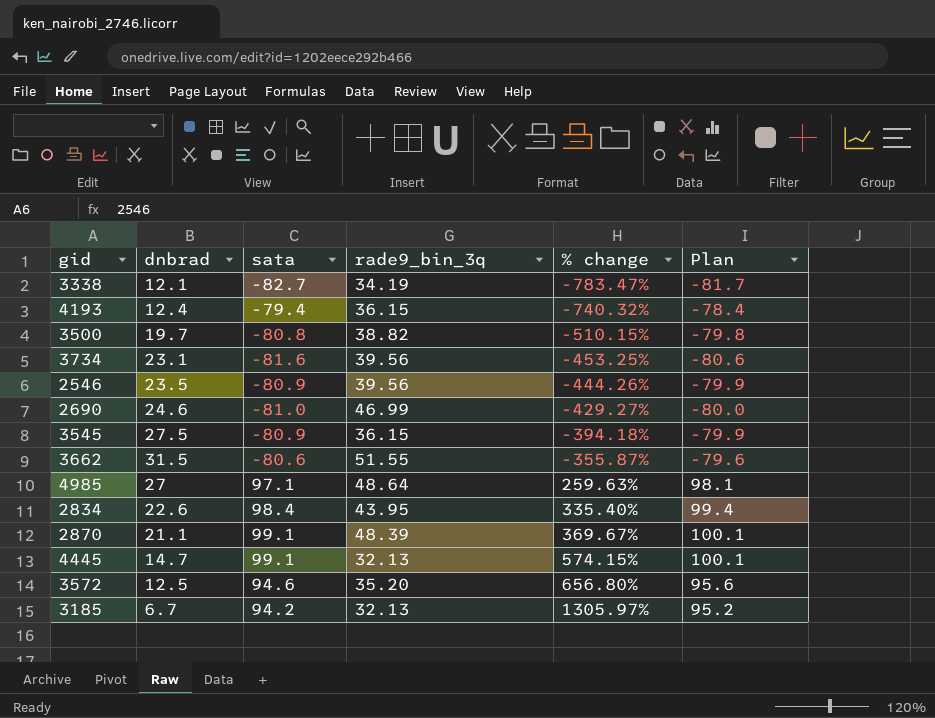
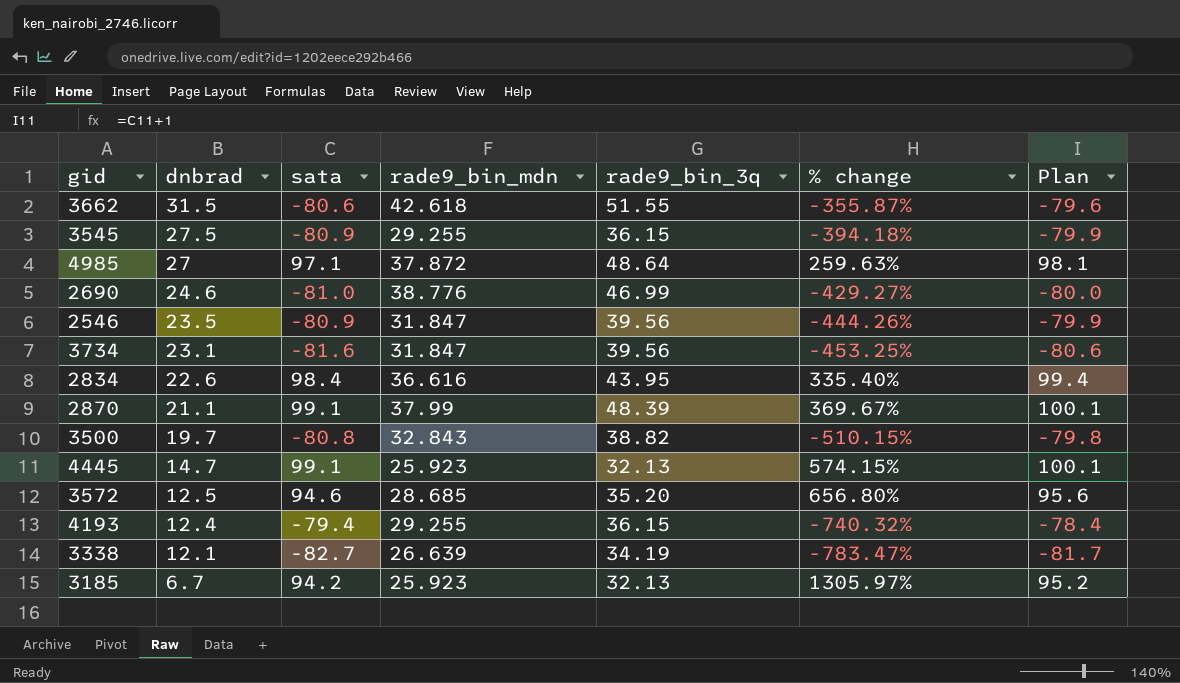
row order: % change ascending -> dnbrad descending
column rade9_bin_mdn | position: none -> 4

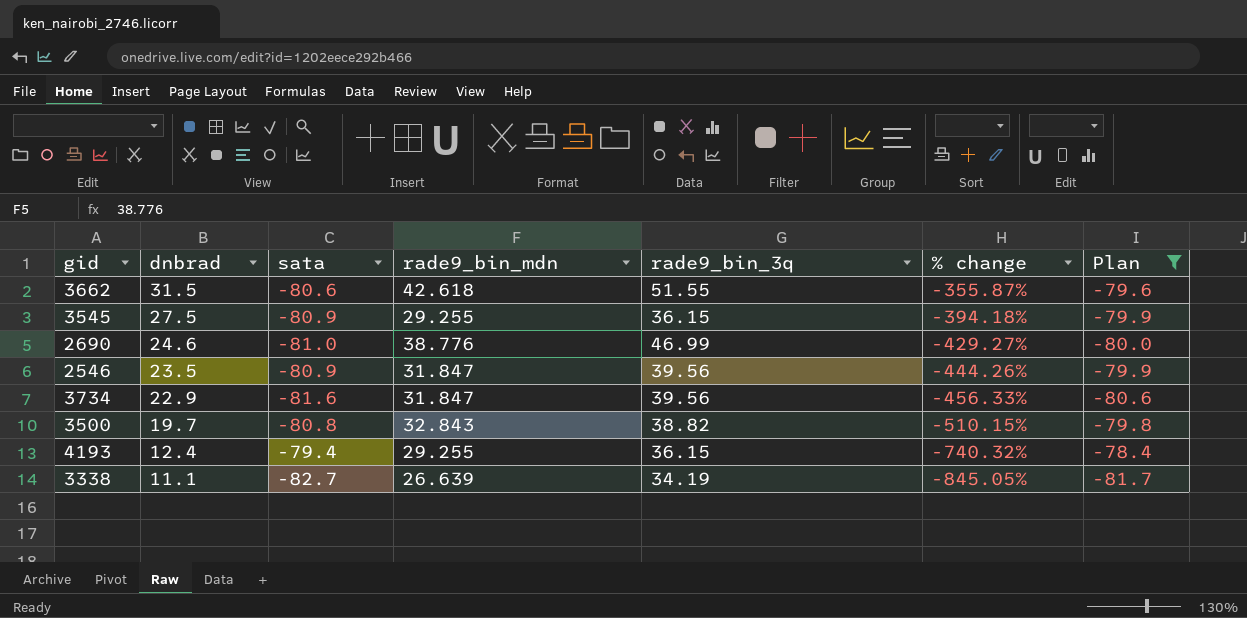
filter: none -> Plan <= -78.4
3734 | dnbrad: 23.1 -> 22.9
3734 | % change: -453.25% -> -456.33%
3338 | dnbrad: 12.1 -> 11.1
3338 | % change: -783.47% -> -845.05%

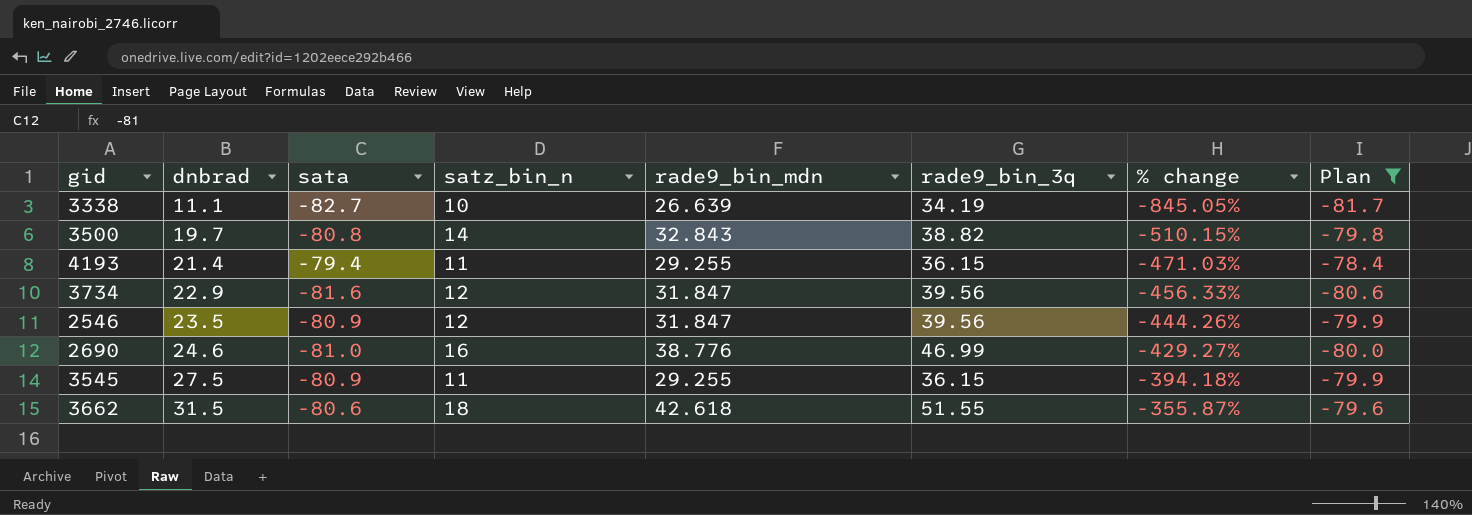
row order: dnbrad descending -> dnbrad ascending
column satz_bin_n | position: none -> 4
4193 | dnbrad: 12.4 -> 21.4
4193 | % change: -740.32% -> -471.03%

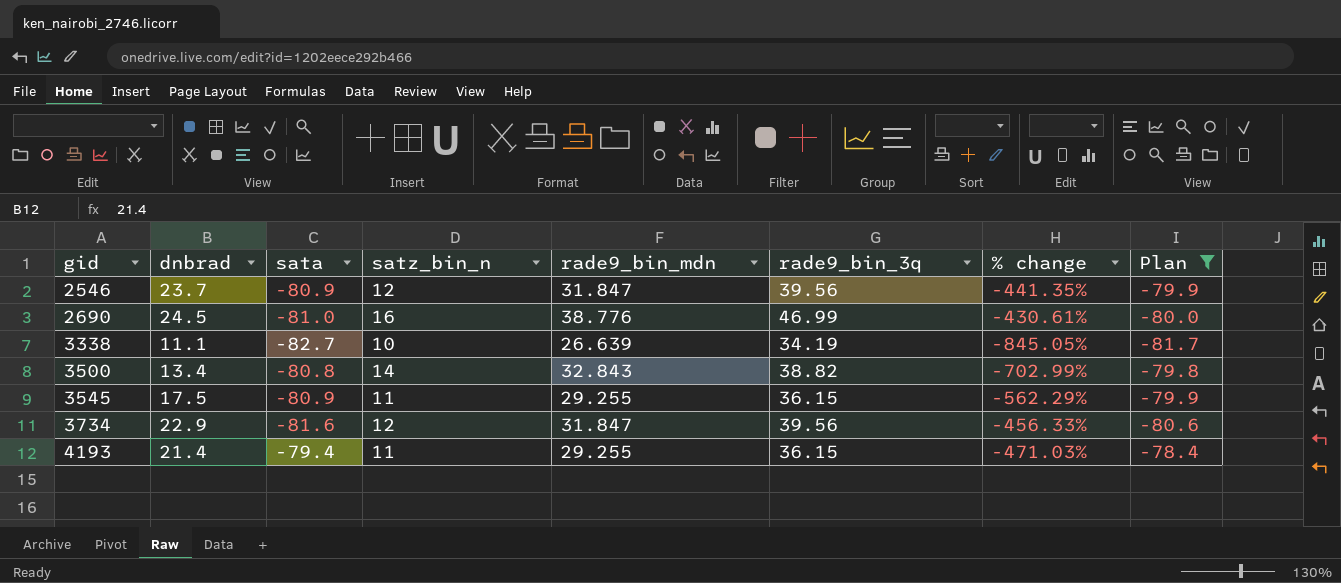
row order: dnbrad ascending -> gid ascending
row 3662: 31.5 | -80.6 | 18 | 42.618 | 51.55 | -355.87% | -79.6 -> none
2546 | dnbrad: 23.5 -> 23.7
2546 | % change: -444.26% -> -441.35%
2690 | dnbrad: 24.6 -> 24.5
2690 | % change: -429.27% -> -430.61%
3500 | dnbrad: 19.7 -> 13.4
3500 | % change: -510.15% -> -702.99%
3545 | dnbrad: 27.5 -> 17.5
3545 | % change: -394.18% -> -562.29%

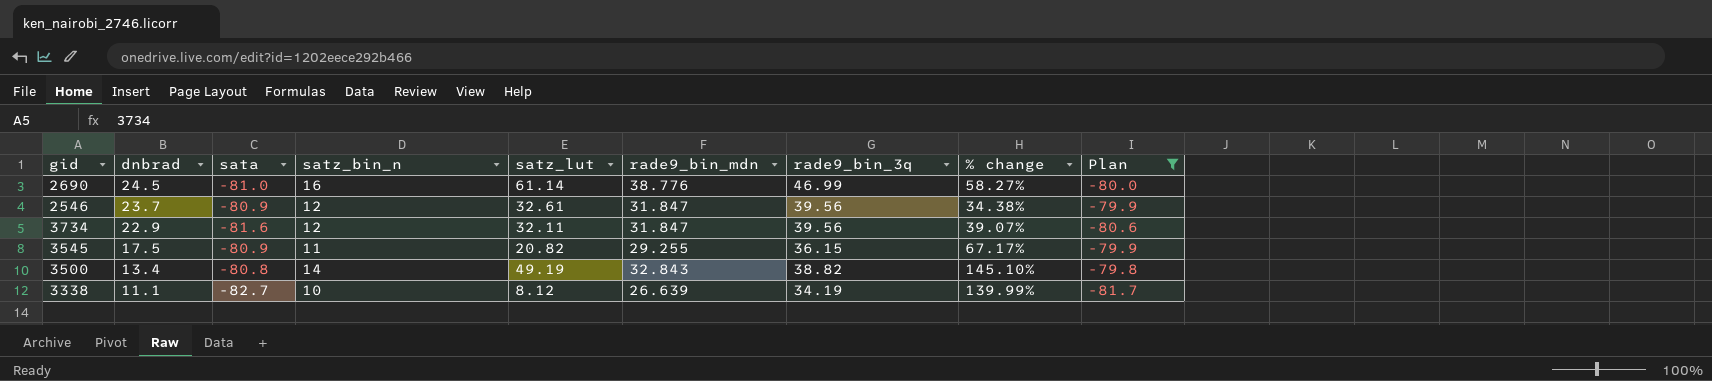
row order: gid ascending -> dnbrad descending
column satz_lut | position: none -> 5
column % change | formula: ([sata] - [dnbrad]) / [dnbrad] -> ([rade9_bin_mdn] - [dnbrad]) / [dnbrad]
row 4193: 21.4 | -79.4 | 11 | 29.255 | 36.15 | -471.03% | -78.4 -> none

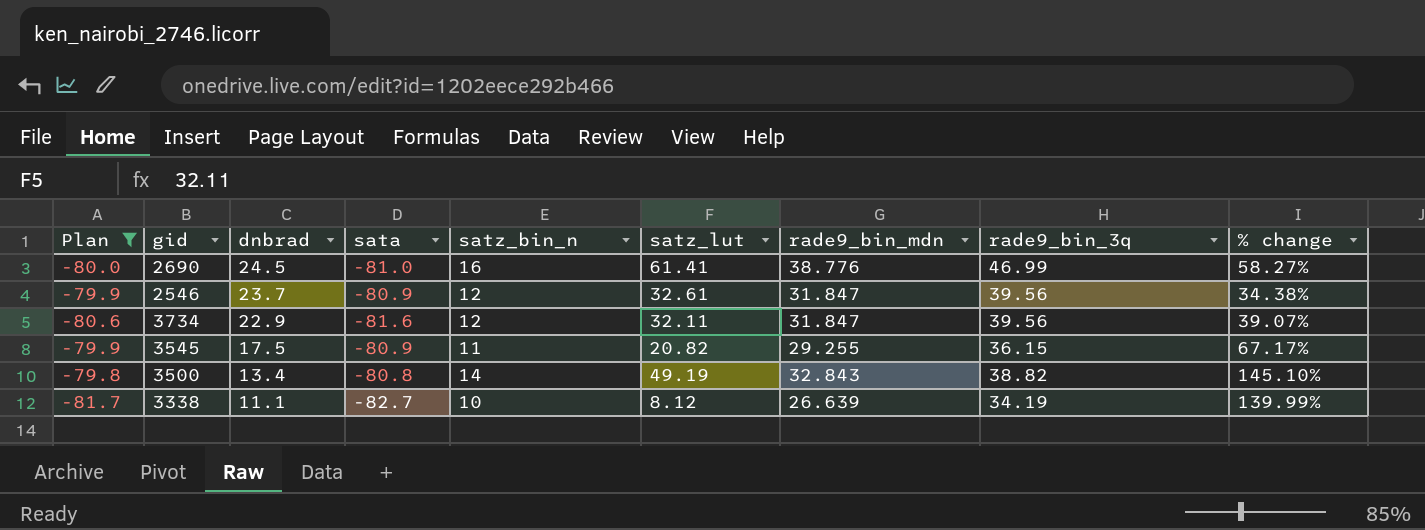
column Plan | position: 9 -> 1
2690 | satz_lut: 61.14 -> 61.41

